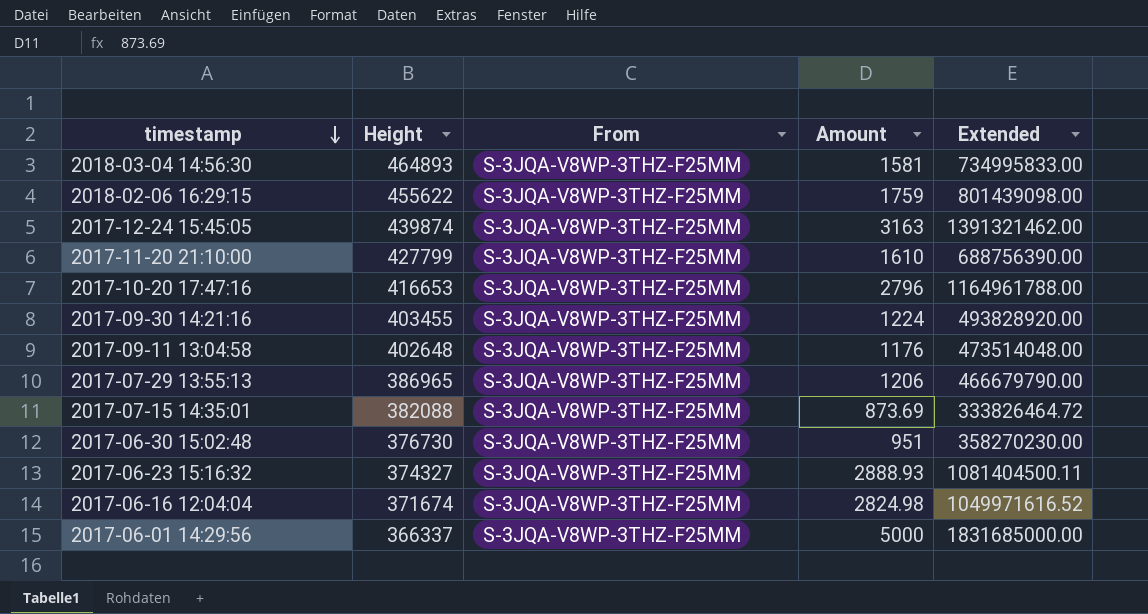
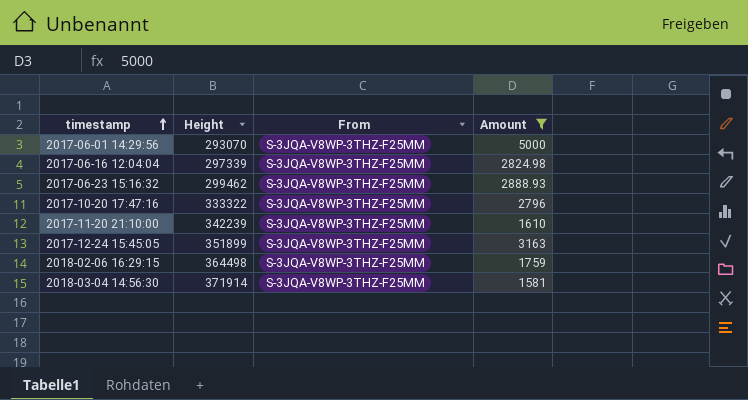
filter: none -> Amount >= 1581
row order: timestamp descending -> timestamp ascending
column Extended | formula: [Height] * [Amount] -> none
2017-06-01 14:29:56 | Height: 366337 -> 293070
2017-06-16 12:04:04 | Height: 371674 -> 297339
2017-06-23 15:16:32 | Height: 374327 -> 299462
2017-10-20 17:47:16 | Height: 416653 -> 333322
2017-11-20 21:10:00 | Height: 427799 -> 342239
2017-12-24 15:45:05 | Height: 439874 -> 351899
2018-02-06 16:29:15 | Height: 455622 -> 364498
2018-03-04 14:56:30 | Height: 464893 -> 371914

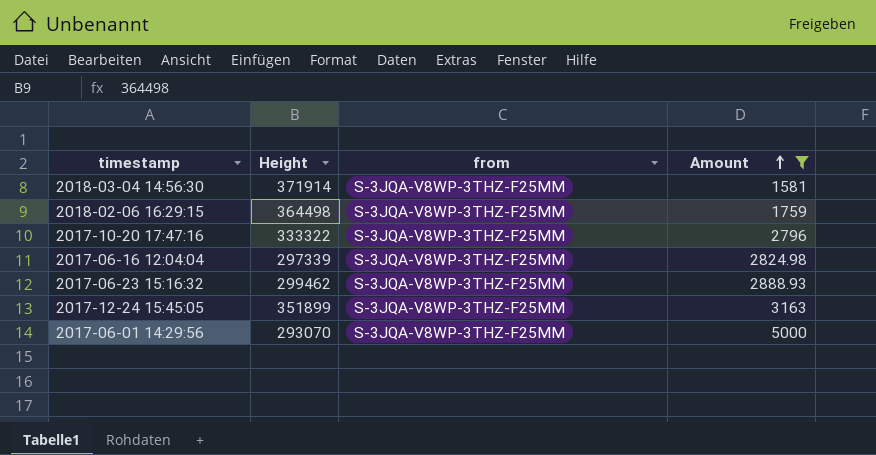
row order: timestamp ascending -> Amount ascending
column name: From -> from
row 2017-11-20 21:10:00: 342239 | S-3JQA-V8WP-3THZ-F25MM | 1610 -> none

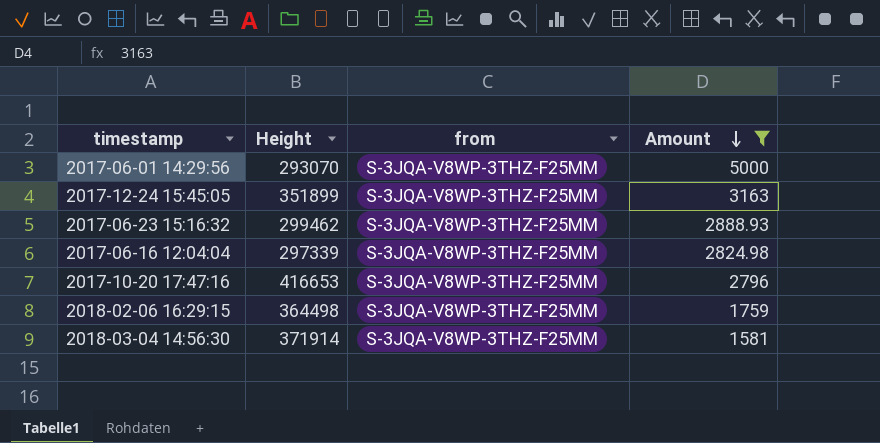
row order: Amount ascending -> Amount descending
2017-10-20 17:47:16 | Height: 333322 -> 416653

